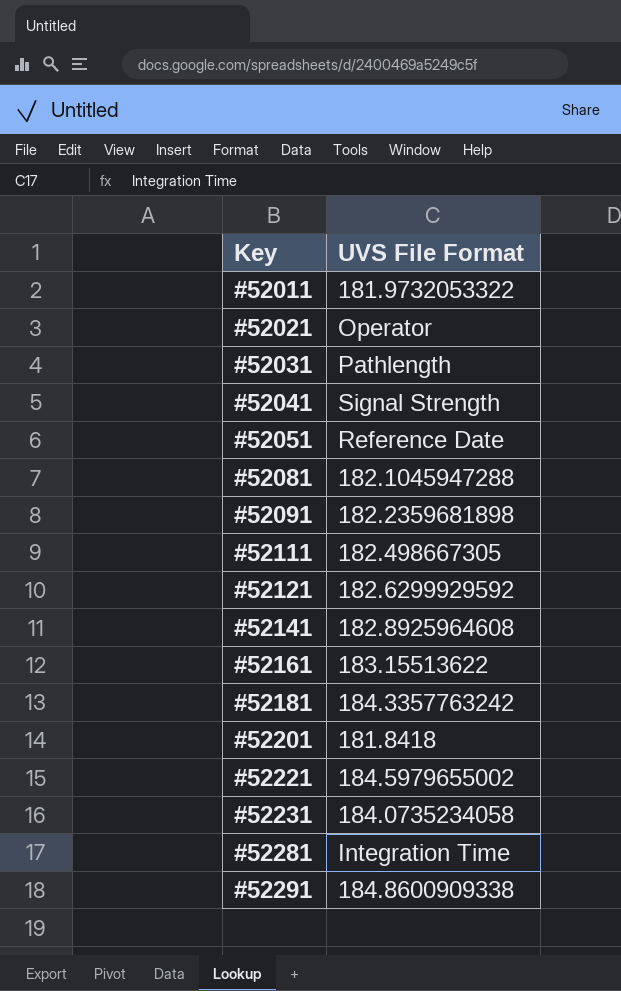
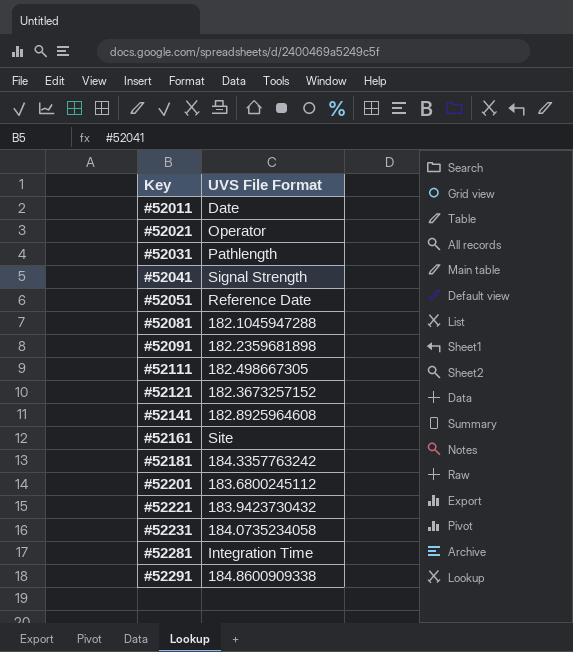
#52011 | UVS File Format: 181.9732053322 -> Date
#52121 | UVS File Format: 182.6299929592 -> 182.3673257152
#52161 | UVS File Format: 183.15513622 -> Site
#52201 | UVS File Format: 181.8418 -> 183.6800245112
#52221 | UVS File Format: 184.5979655002 -> 183.9423730432

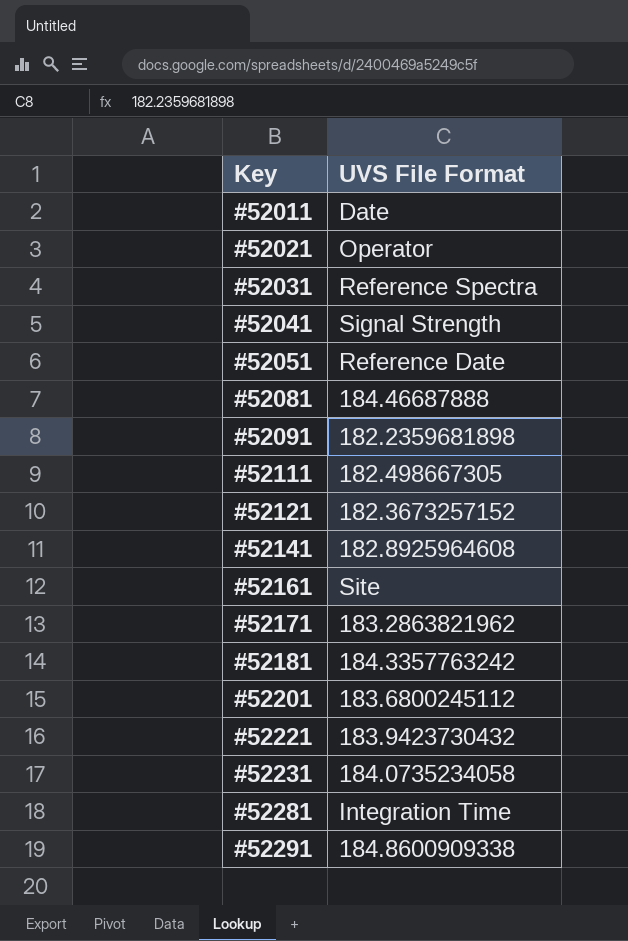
#52031 | UVS File Format: Pathlength -> Reference Spectra
#52081 | UVS File Format: 182.1045947288 -> 184.46687888
row #52171: none -> 183.2863821962

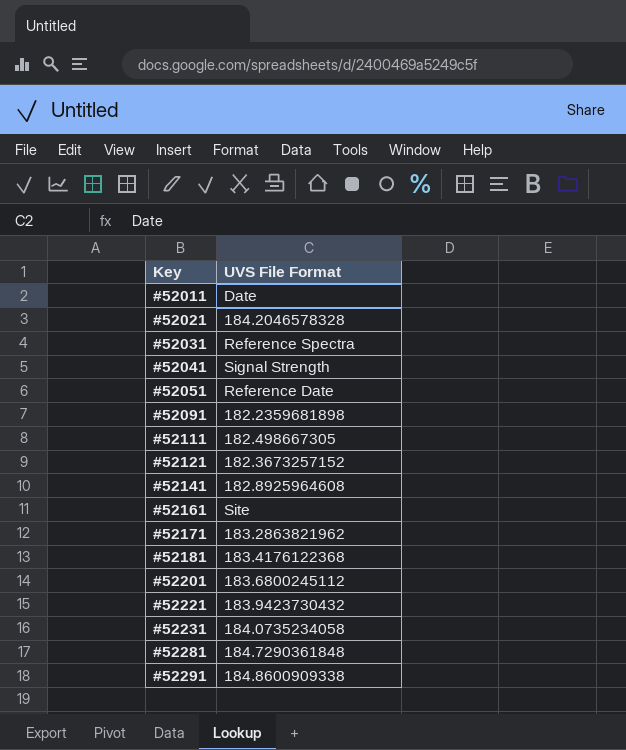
row #52081: 184.46687888 -> none
#52021 | UVS File Format: Operator -> 184.2046578328
#52181 | UVS File Format: 184.3357763242 -> 183.4176122368
#52281 | UVS File Format: Integration Time -> 184.7290361848

